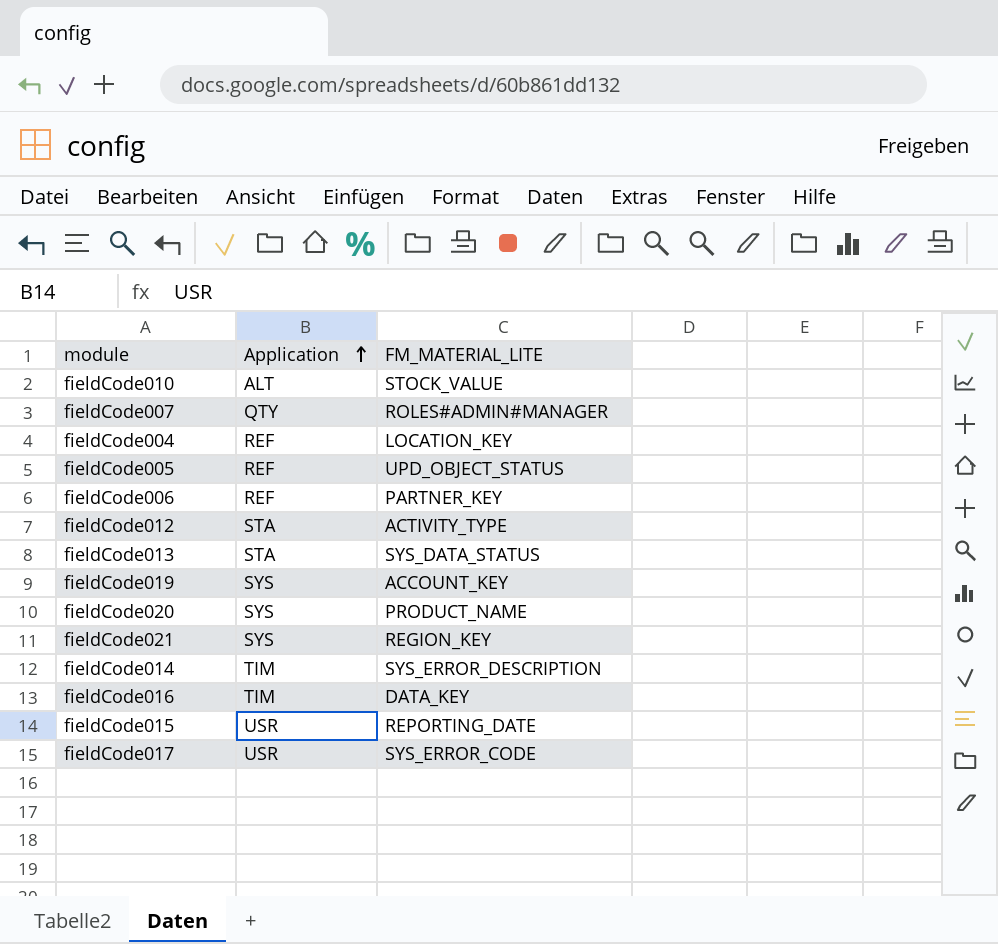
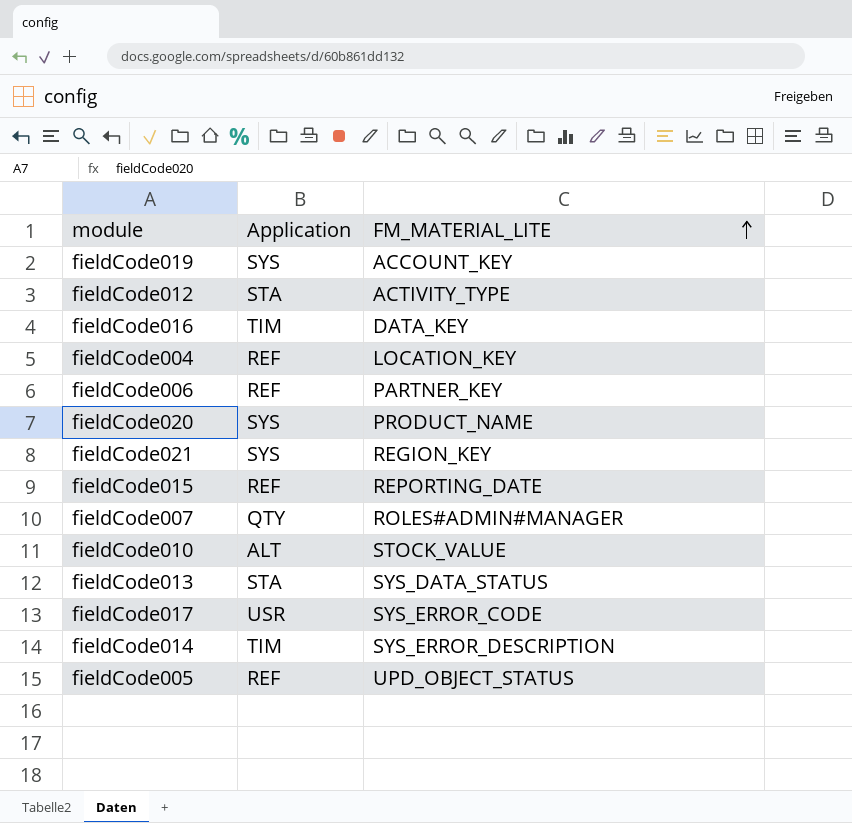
row order: Application ascending -> FM_MATERIAL_LITE ascending
fieldCode015 | Application: USR -> REF

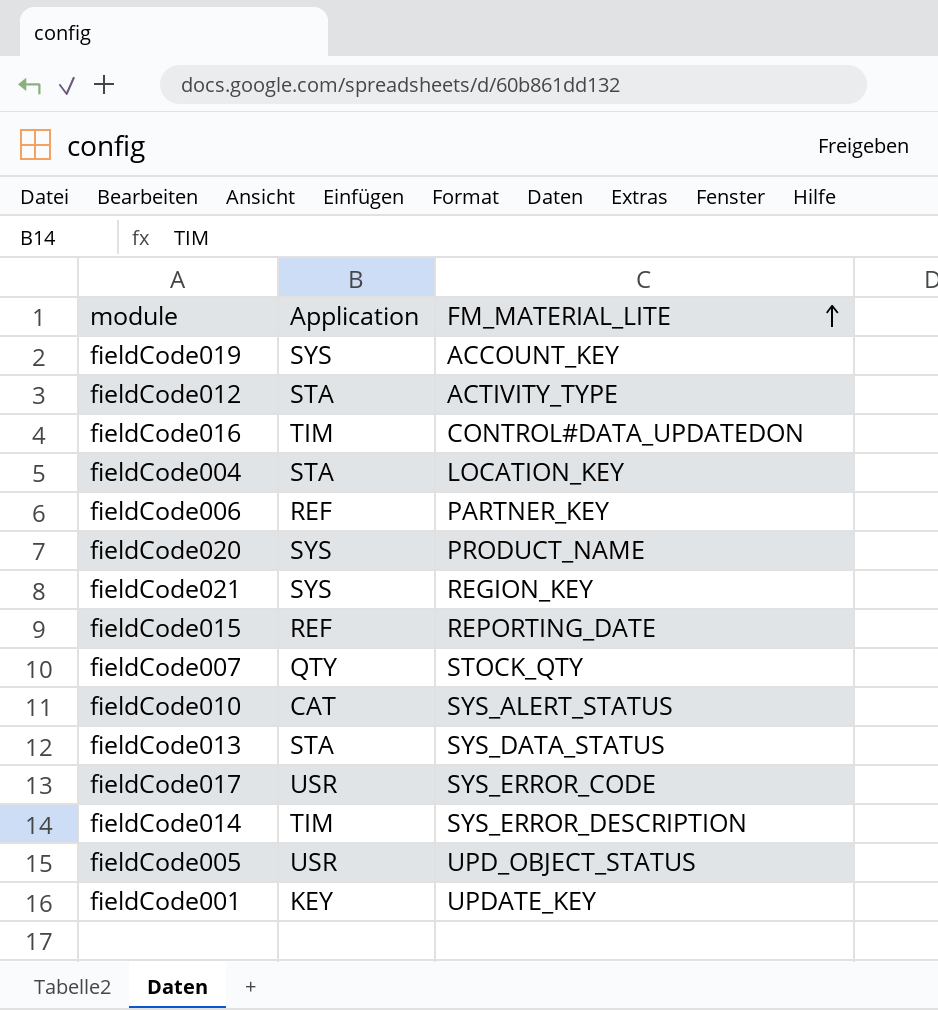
fieldCode016 | FM_MATERIAL_LITE: DATA_KEY -> CONTROL#DATA_UPDATEDON
fieldCode004 | Application: REF -> STA
fieldCode007 | FM_MATERIAL_LITE: ROLES#ADMIN#MANAGER -> STOCK_QTY
fieldCode010 | Application: ALT -> CAT
fieldCode010 | FM_MATERIAL_LITE: STOCK_VALUE -> SYS_ALERT_STATUS
fieldCode005 | Application: REF -> USR
row fieldCode001: none -> KEY | UPDATE_KEY

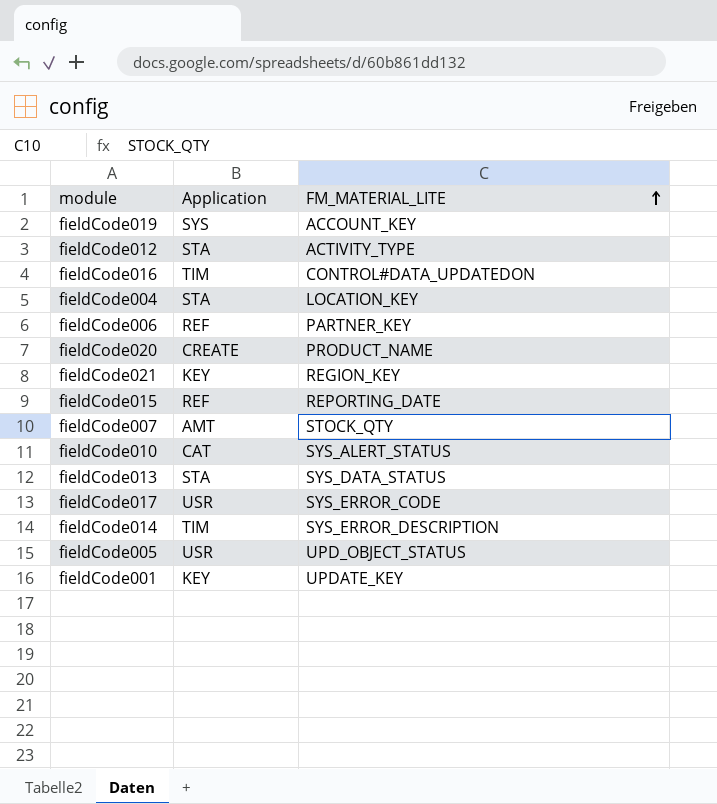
fieldCode020 | Application: SYS -> CREATE
fieldCode021 | Application: SYS -> KEY
fieldCode007 | Application: QTY -> AMT

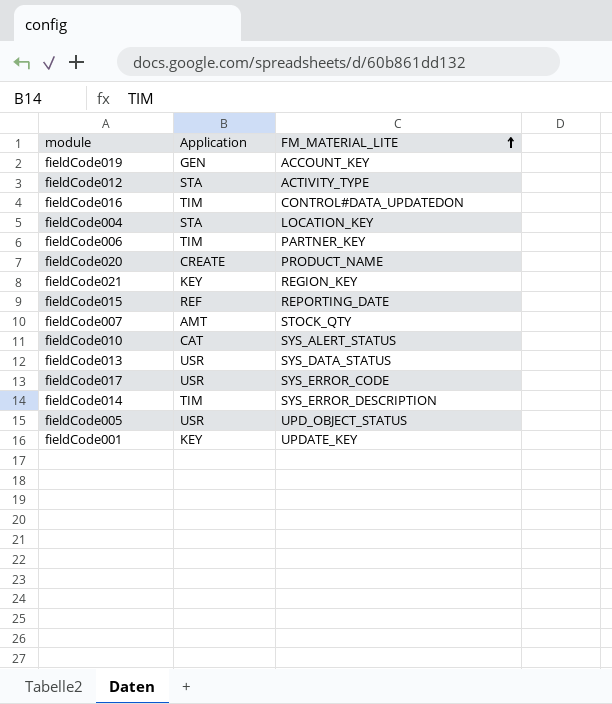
fieldCode019 | Application: SYS -> GEN
fieldCode006 | Application: REF -> TIM
fieldCode013 | Application: STA -> USR

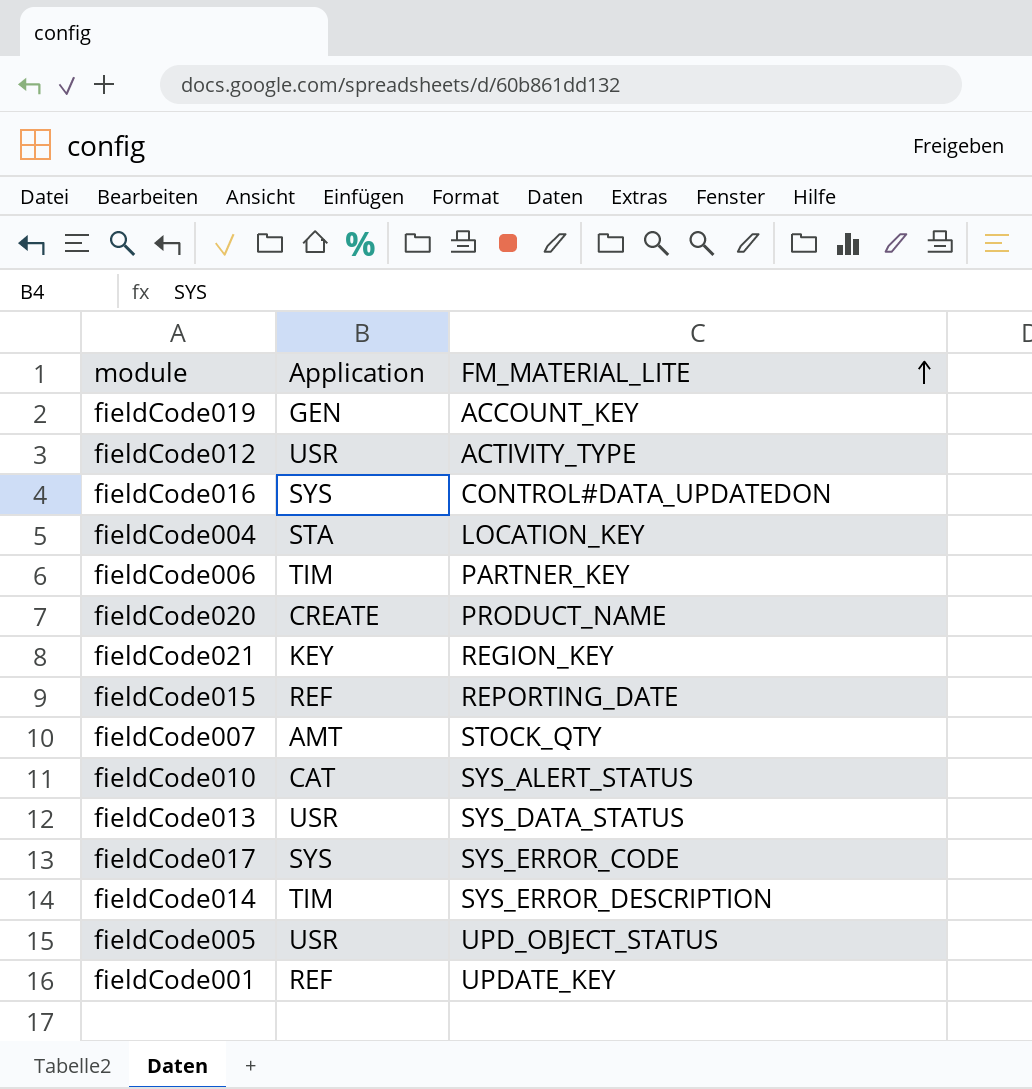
fieldCode012 | Application: STA -> USR
fieldCode016 | Application: TIM -> SYS
fieldCode017 | Application: USR -> SYS
fieldCode001 | Application: KEY -> REF

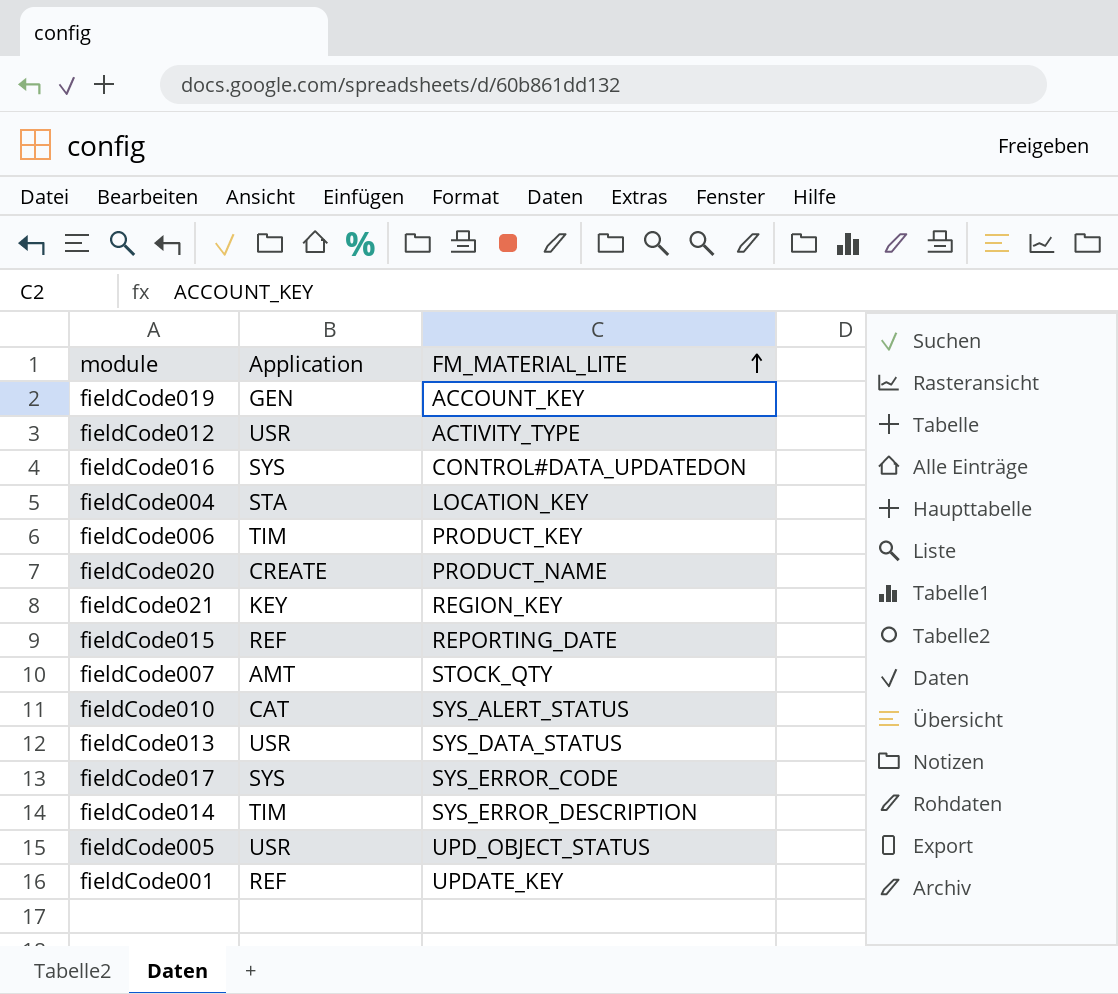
fieldCode006 | FM_MATERIAL_LITE: PARTNER_KEY -> PRODUCT_KEY

